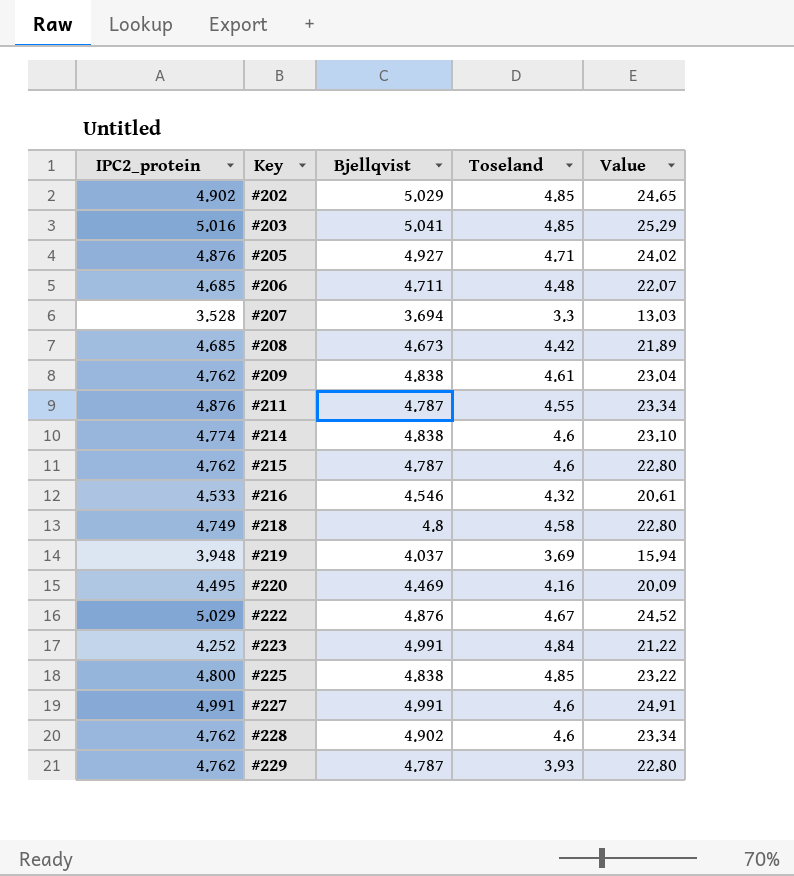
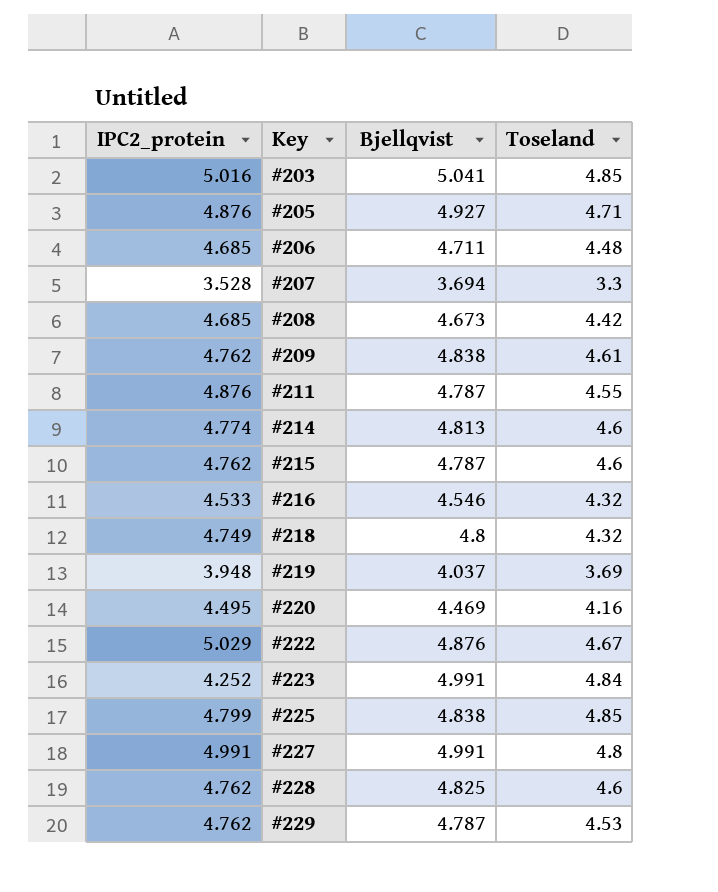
column Value | formula: [IPC2_protein] * [Bjellqvist] -> none
row #202: 4.902 | 5.029 | 4.85 | 24.65 -> none
#214 | Bjellqvist: 4.838 -> 4.813
#218 | Toseland: 4.58 -> 4.32
#225 | IPC2_protein: 4.800 -> 4.799
#227 | Toseland: 4.6 -> 4.8
#228 | Bjellqvist: 4.902 -> 4.825
#229 | Toseland: 3.93 -> 4.53

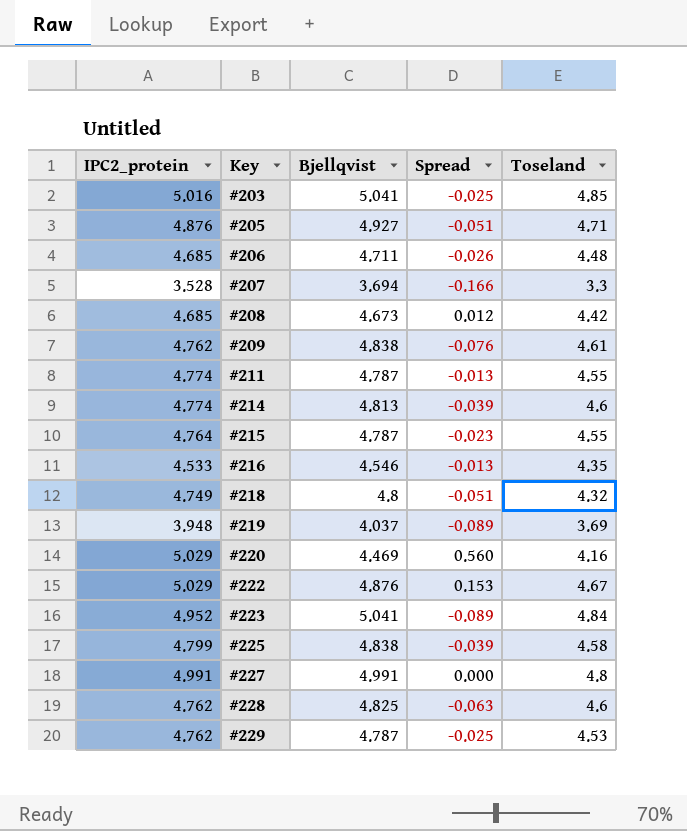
column Spread | formula: none -> [IPC2_protein] - [Bjellqvist]
#211 | IPC2_protein: 4.876 -> 4.774
#215 | IPC2_protein: 4.762 -> 4.764
#215 | Toseland: 4.6 -> 4.55
#216 | Toseland: 4.32 -> 4.35
#220 | IPC2_protein: 4.495 -> 5.029
#223 | IPC2_protein: 4.252 -> 4.952
#223 | Bjellqvist: 4.991 -> 5.041
#225 | Toseland: 4.85 -> 4.58

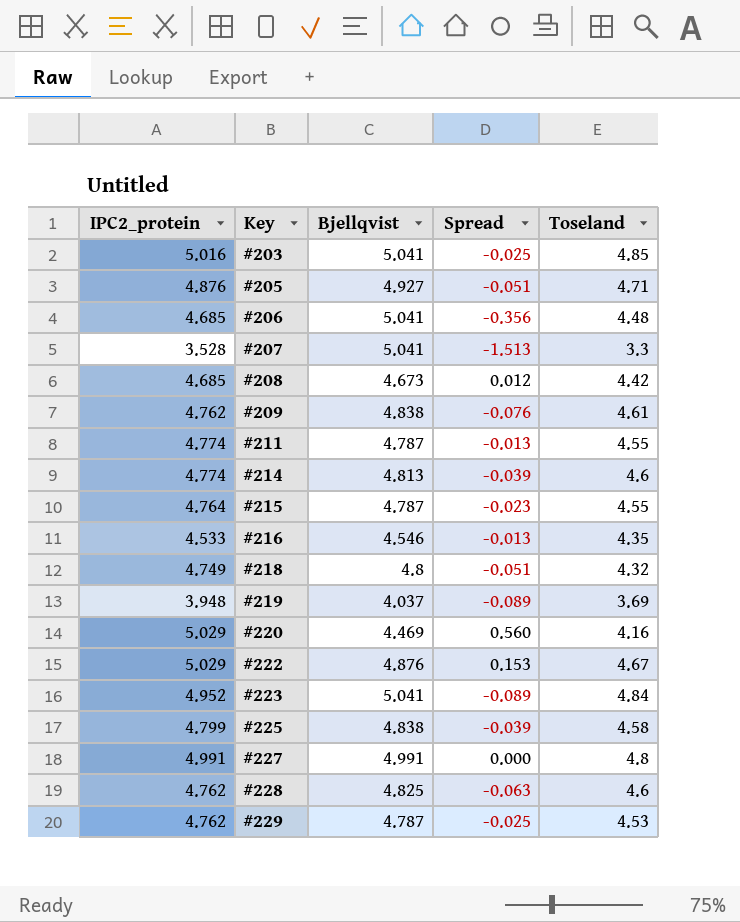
#206 | Bjellqvist: 4.711 -> 5.041
#206 | Spread: -0.026 -> -0.356
#207 | Bjellqvist: 3.694 -> 5.041
#207 | Spread: -0.166 -> -1.513

